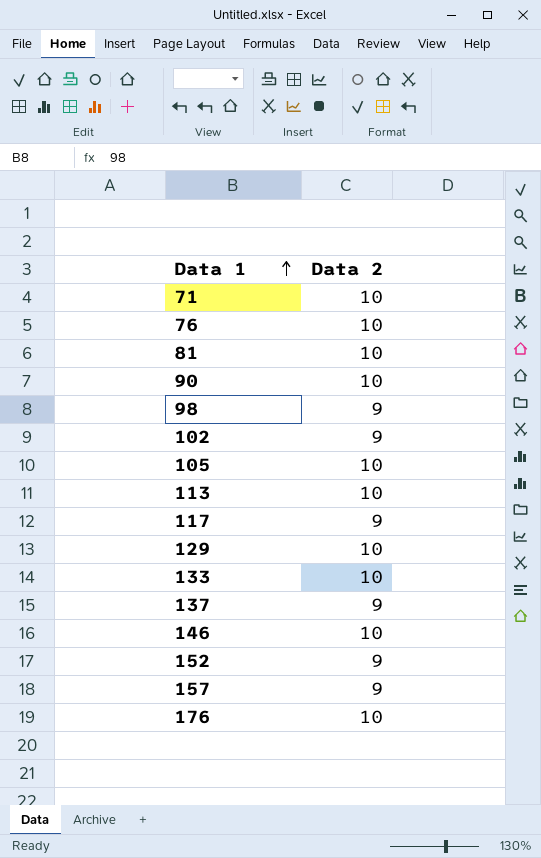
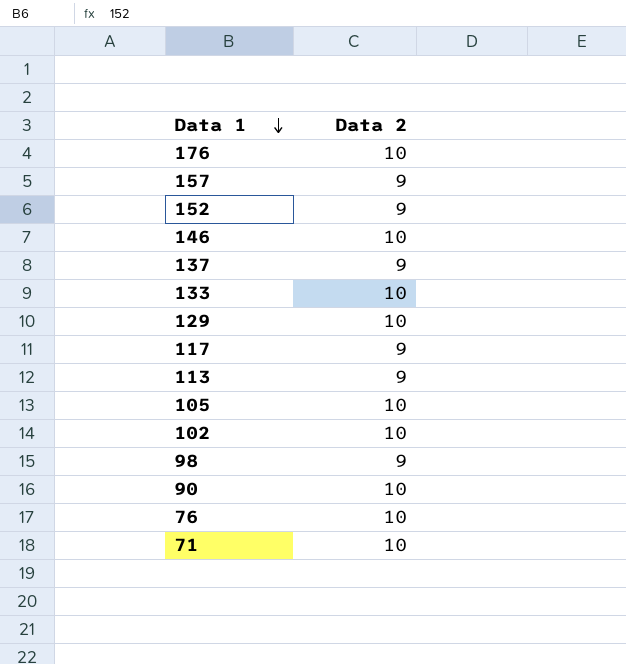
row order: Data 1 ascending -> Data 1 descending
row 81: 10 -> none
113 | Data 2: 10 -> 9
102 | Data 2: 9 -> 10

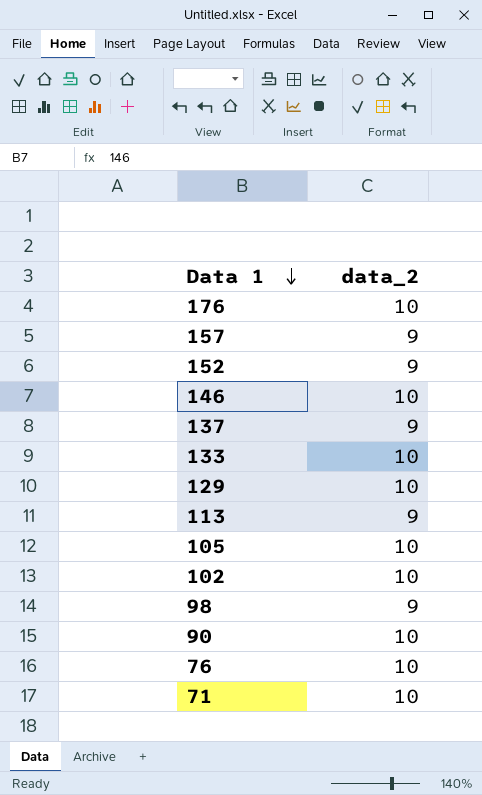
column name: Data 2 -> data_2
row 117: 9 -> none

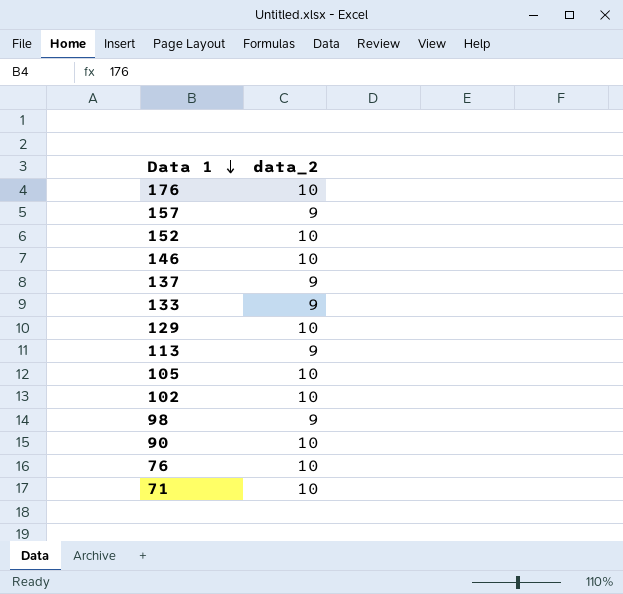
152 | data_2: 9 -> 10
133 | data_2: 10 -> 9

